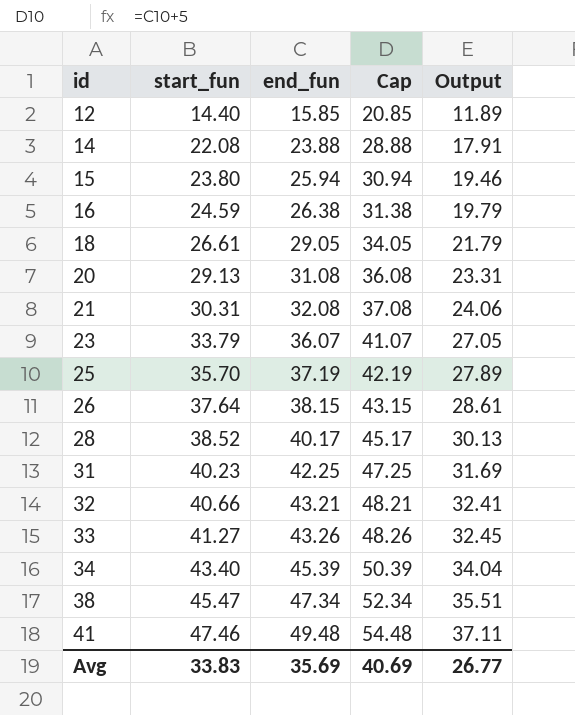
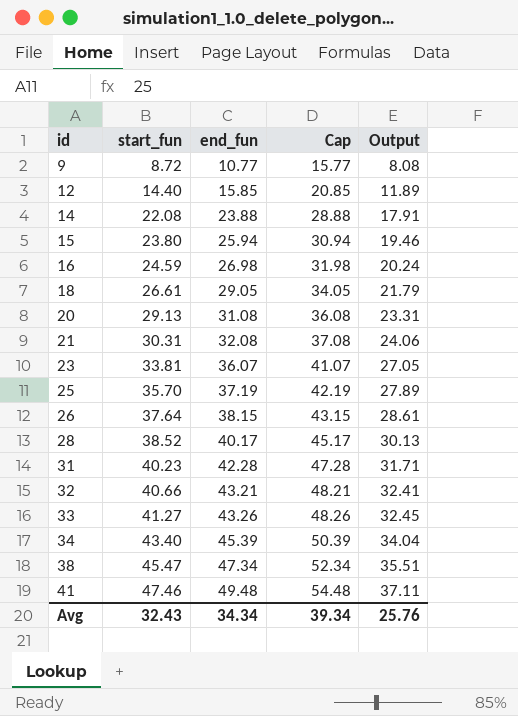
row 9: none -> 8.72 | 10.77 | 15.77 | 8.08
16 | end_fun: 26.38 -> 26.98
16 | Cap: 31.38 -> 31.98
16 | Output: 19.79 -> 20.24
23 | start_fun: 33.79 -> 33.81
31 | end_fun: 42.25 -> 42.28
31 | Cap: 47.25 -> 47.28
31 | Output: 31.69 -> 31.71
Avg | start_fun: 33.83 -> 32.43
Avg | end_fun: 35.69 -> 34.34
Avg | Cap: 40.69 -> 39.34
Avg | Output: 26.77 -> 25.76

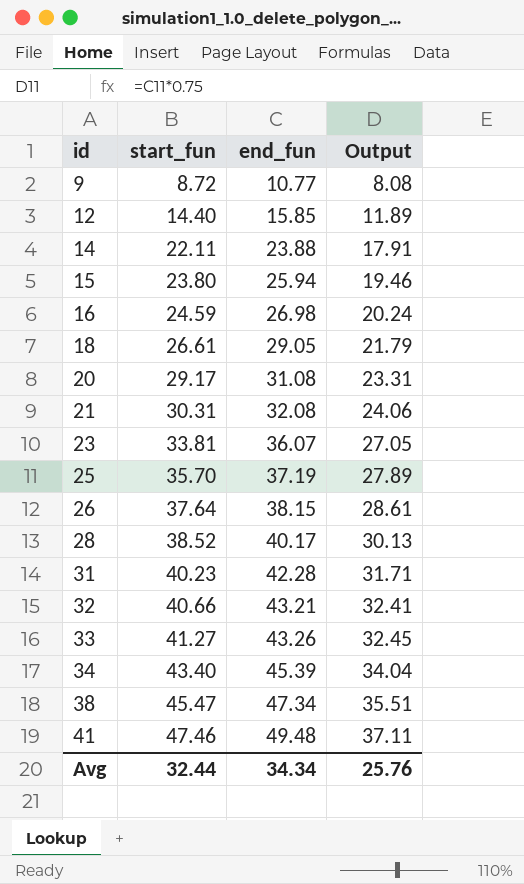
column Cap | formula: [end_fun] + 5 -> none
14 | start_fun: 22.08 -> 22.11
20 | start_fun: 29.13 -> 29.17
Avg | start_fun: 32.43 -> 32.44

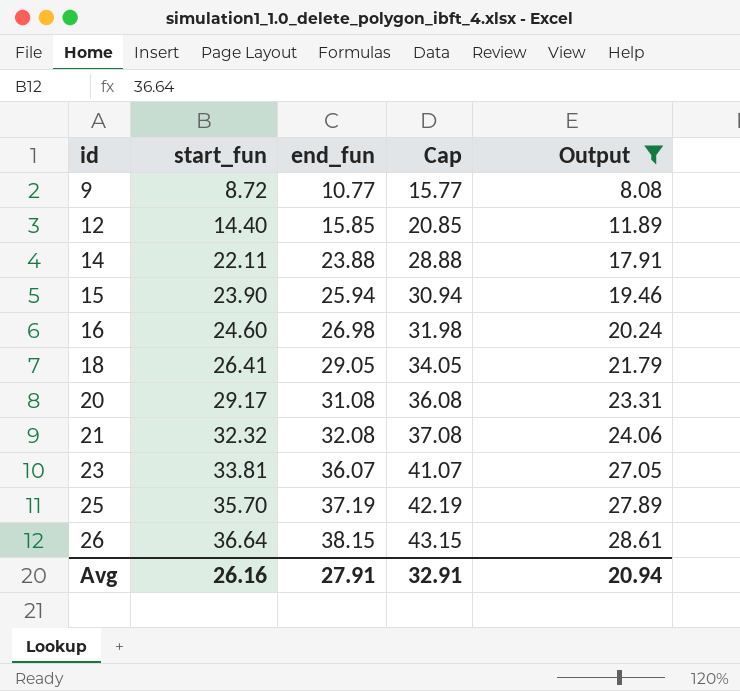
filter: none -> Output <= 28.61
column Cap | formula: none -> [end_fun] + 5
15 | start_fun: 23.80 -> 23.90
16 | start_fun: 24.59 -> 24.60
18 | start_fun: 26.61 -> 26.41
21 | start_fun: 30.31 -> 32.32
26 | start_fun: 37.64 -> 36.64
Avg | start_fun: 32.44 -> 26.16
Avg | end_fun: 34.34 -> 27.91
Avg | Output: 25.76 -> 20.94

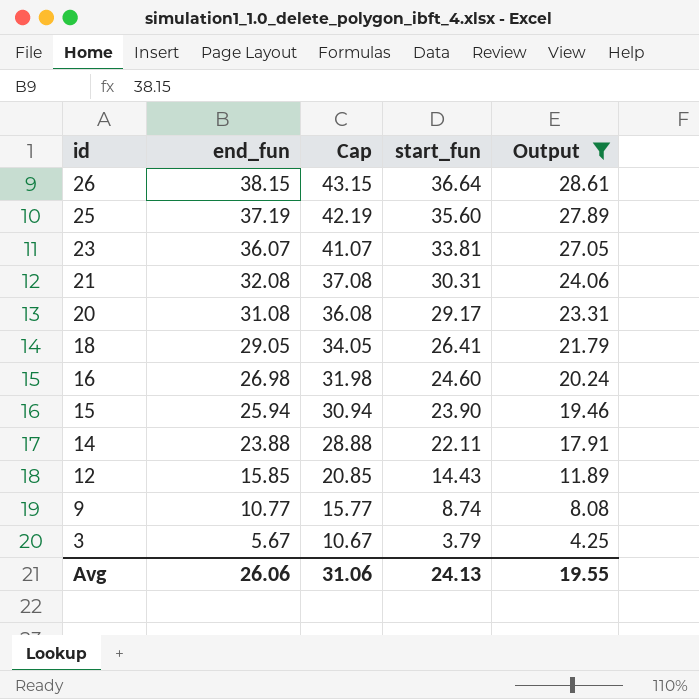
row order: id ascending -> id descending
column start_fun | position: 2 -> 4
25 | start_fun: 35.70 -> 35.60
21 | start_fun: 32.32 -> 30.31
12 | start_fun: 14.40 -> 14.43
9 | start_fun: 8.72 -> 8.74
row 3: none -> 5.67 | 10.67 | 3.79 | 4.25
Avg | end_fun: 27.91 -> 26.06
Avg | Cap: 32.91 -> 31.06
Avg | start_fun: 26.16 -> 24.13
Avg | Output: 20.94 -> 19.55

